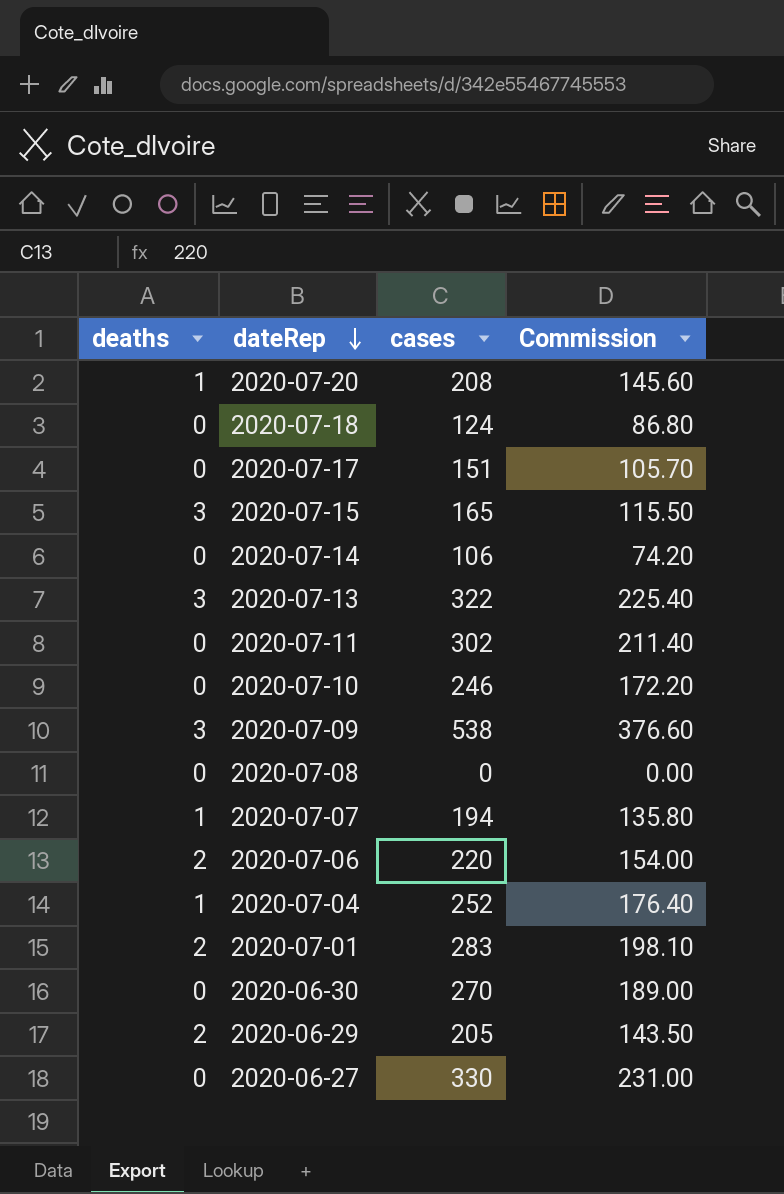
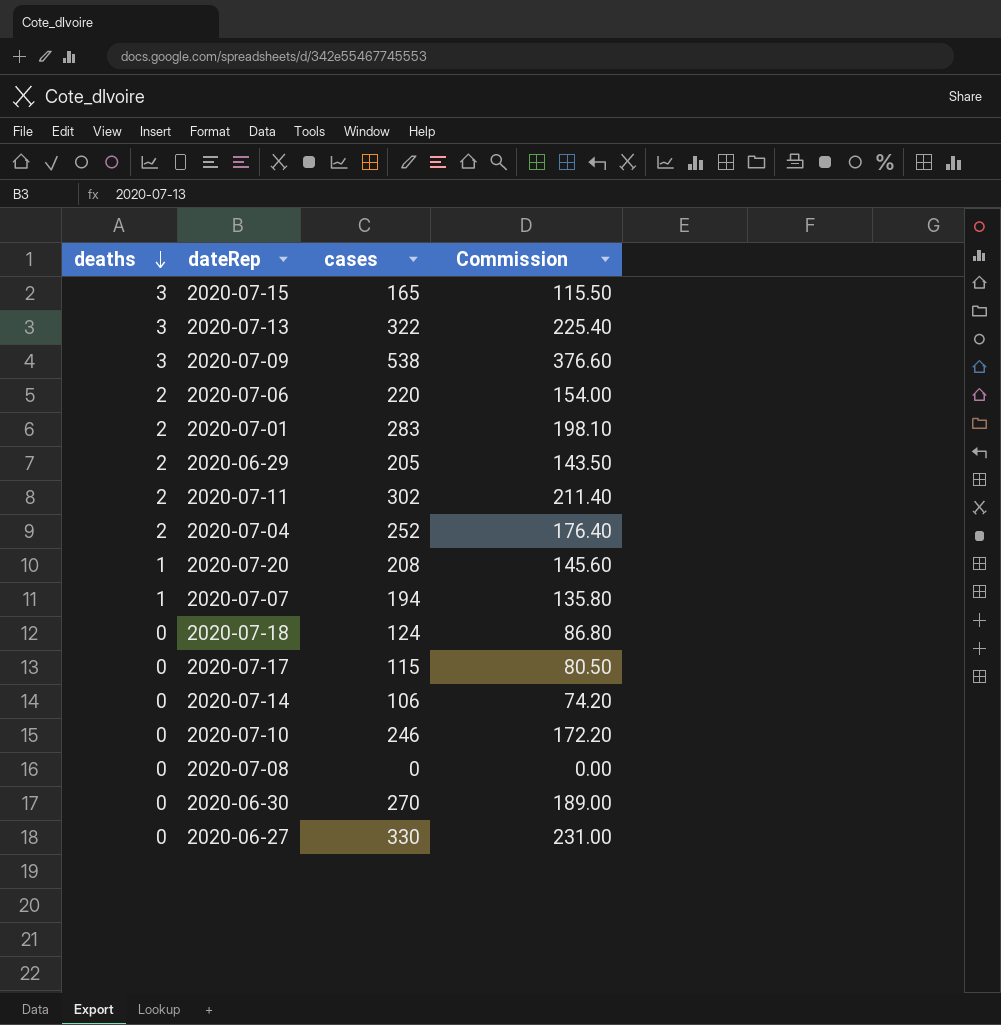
row order: dateRep descending -> deaths descending
2020-07-11 | deaths: 0 -> 2
2020-07-04 | deaths: 1 -> 2
2020-07-17 | cases: 151 -> 115
2020-07-17 | Commission: 105.70 -> 80.50

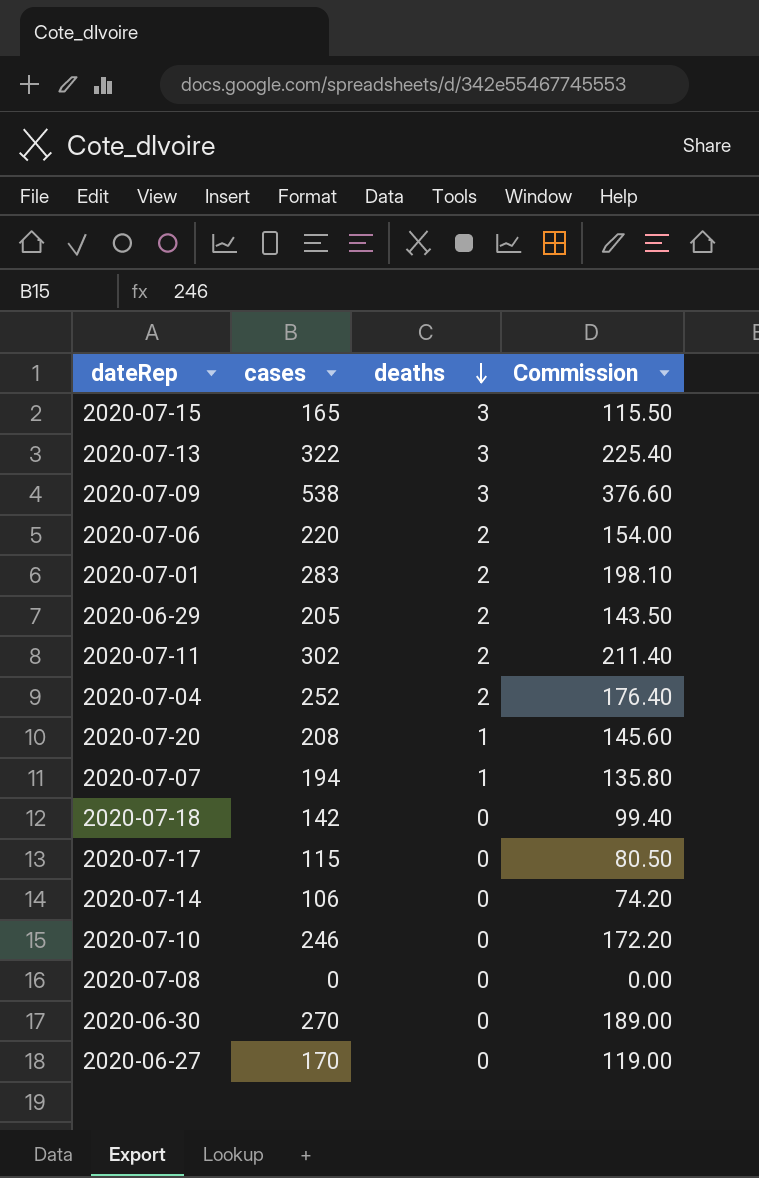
column deaths | position: 1 -> 3
2020-07-18 | cases: 124 -> 142
2020-07-18 | Commission: 86.80 -> 99.40
2020-06-27 | cases: 330 -> 170
2020-06-27 | Commission: 231.00 -> 119.00

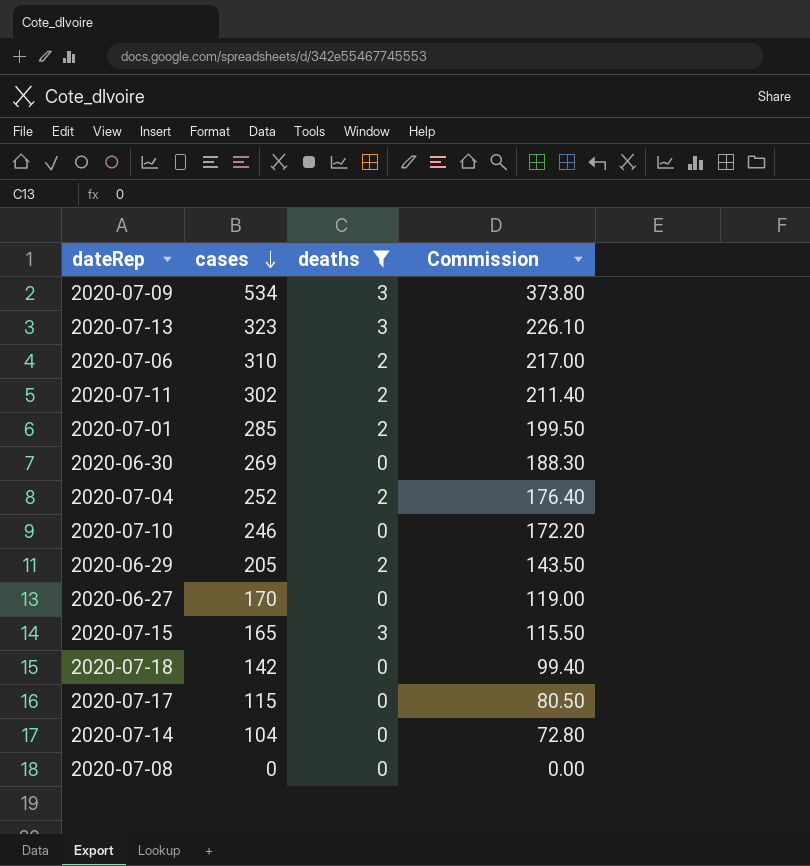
filter: none -> deaths != 1
row order: deaths descending -> cases descending
2020-07-09 | cases: 538 -> 534
2020-07-09 | Commission: 376.60 -> 373.80
2020-07-13 | cases: 322 -> 323
2020-07-13 | Commission: 225.40 -> 226.10
2020-07-06 | cases: 220 -> 310
2020-07-06 | Commission: 154.00 -> 217.00
2020-07-01 | cases: 283 -> 285
2020-07-01 | Commission: 198.10 -> 199.50
2020-06-30 | cases: 270 -> 269
2020-06-30 | Commission: 189.00 -> 188.30
2020-07-14 | cases: 106 -> 104
2020-07-14 | Commission: 74.20 -> 72.80

